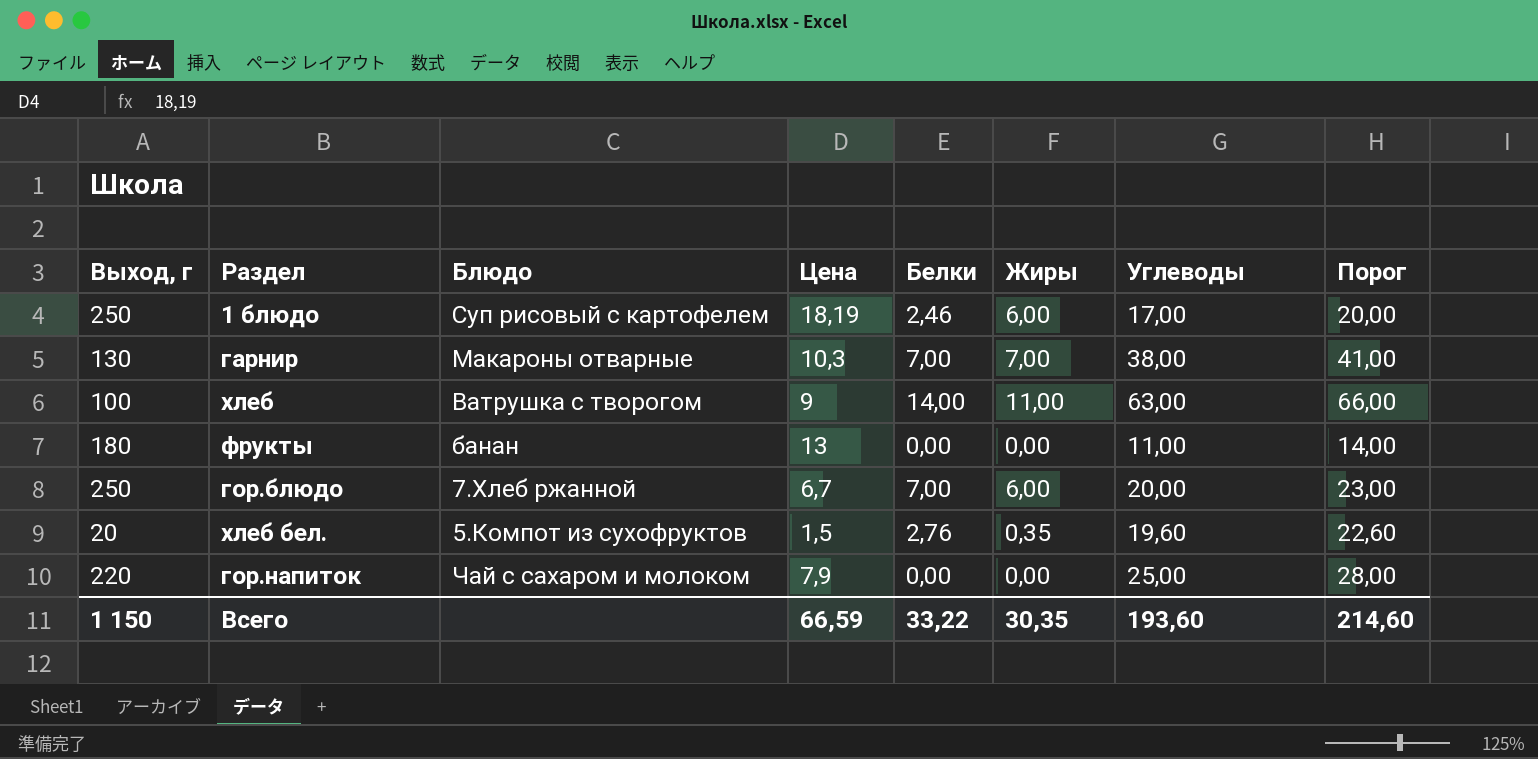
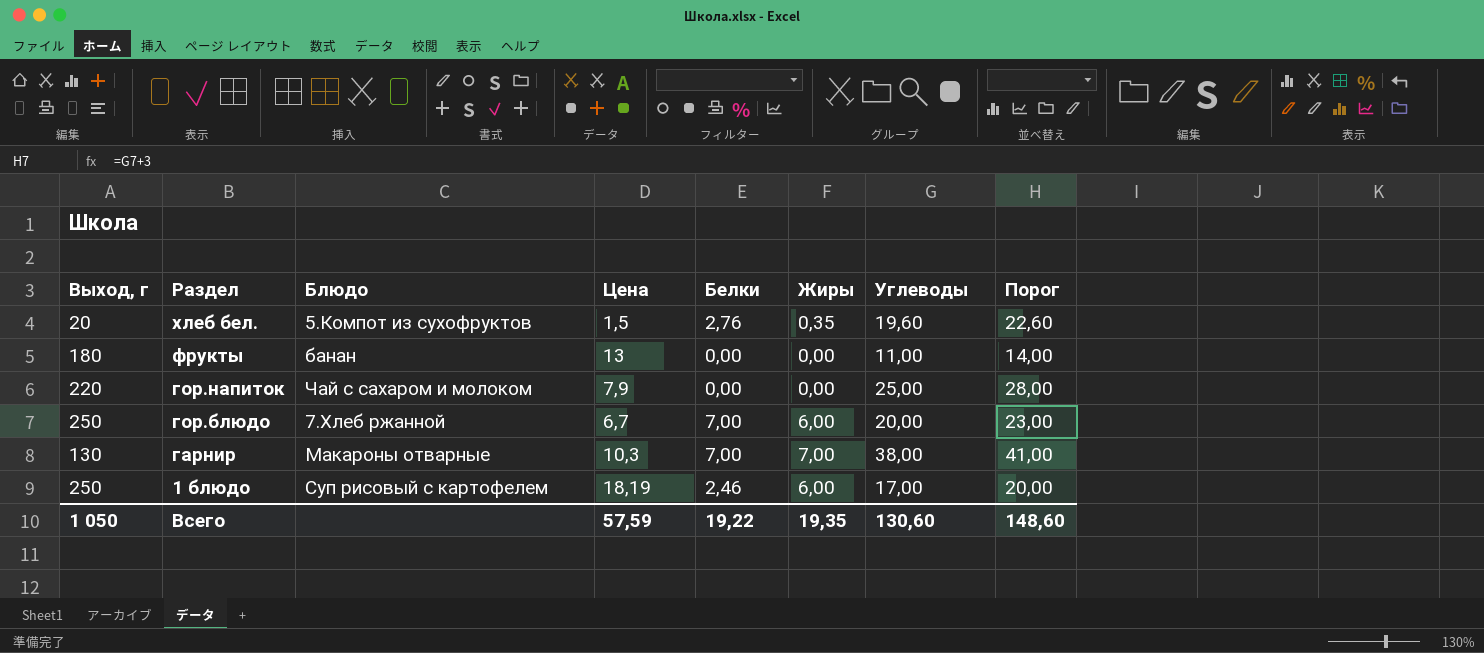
row order: none -> Раздел descending
row хлеб: 100 | Ватрушка с творогом | 9 | 14,00 | 11,00 | 63,00 | 66,00 -> none
Всего | Выход, г: 1 150 -> 1 050
Всего | Цена: 66,59 -> 57,59
Всего | Белки: 33,22 -> 19,22
Всего | Жиры: 30,35 -> 19,35
Всего | Углеводы: 193,60 -> 130,60
Всего | Порог: 214,60 -> 148,60

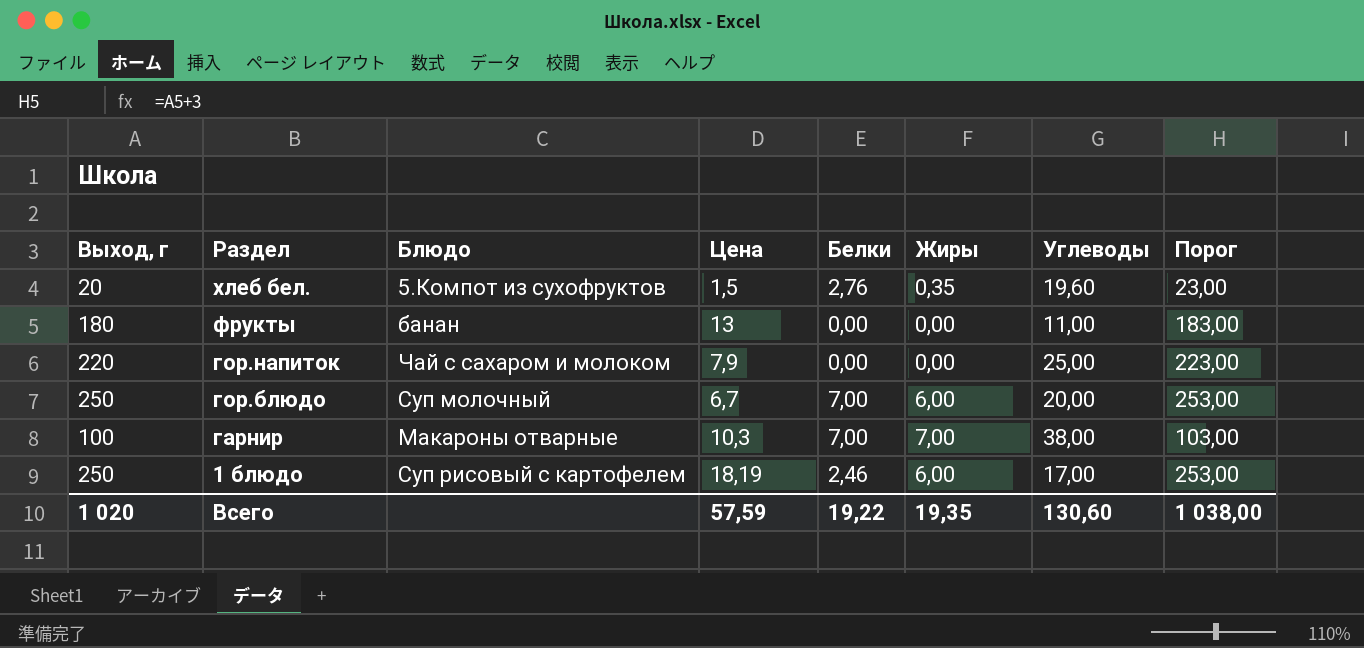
column Порог | formula: [Углеводы] + 3 -> [Выход, г] + 3
гор.блюдо | Блюдо: 7.Хлеб ржанной -> Суп молочный
гарнир | Выход, г: 130 -> 100
Всего | Выход, г: 1 050 -> 1 020
Всего | Порог: 148,60 -> 1 038,00

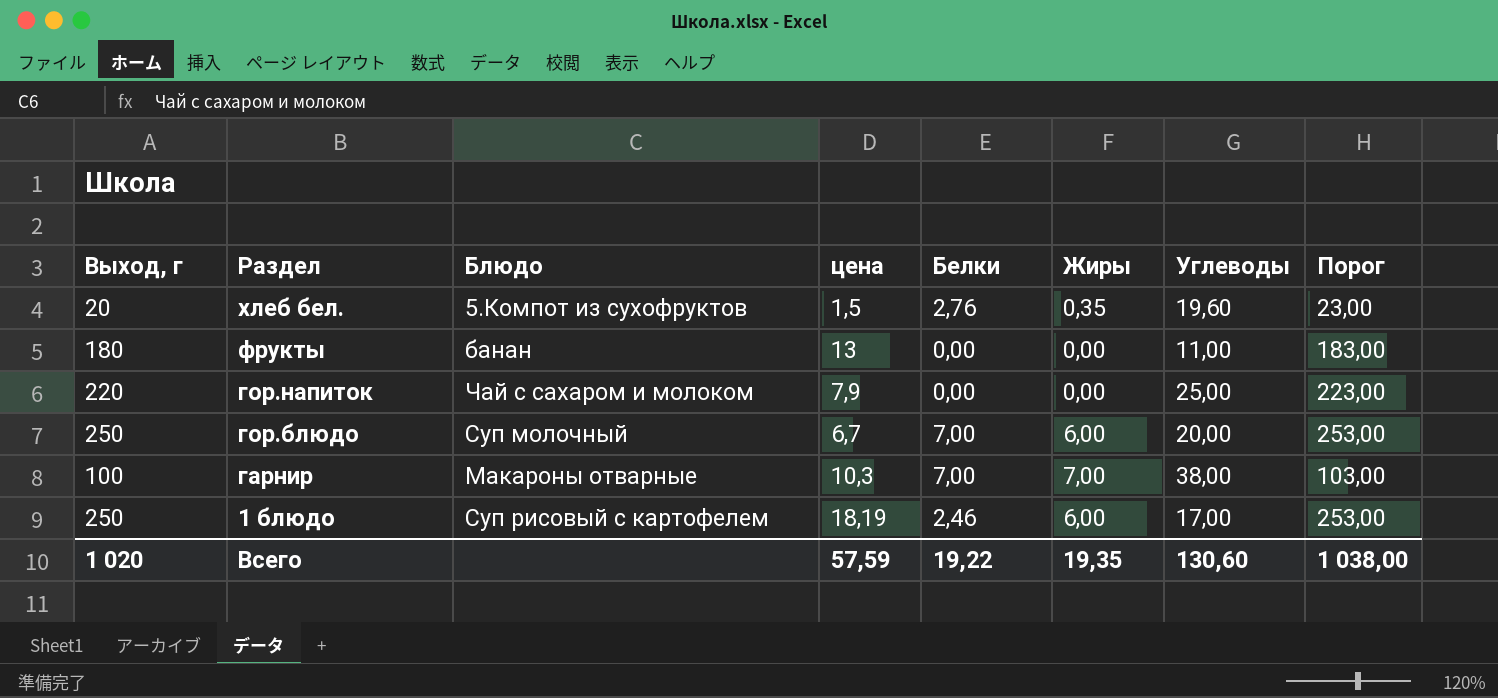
column name: Цена -> цена

